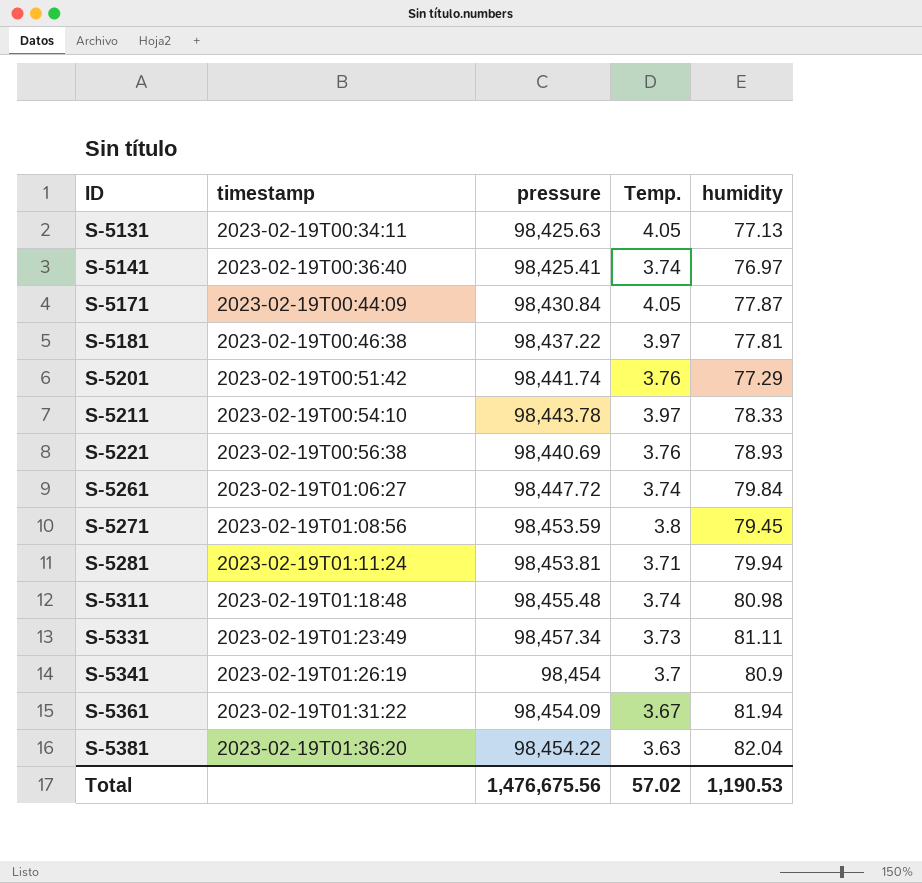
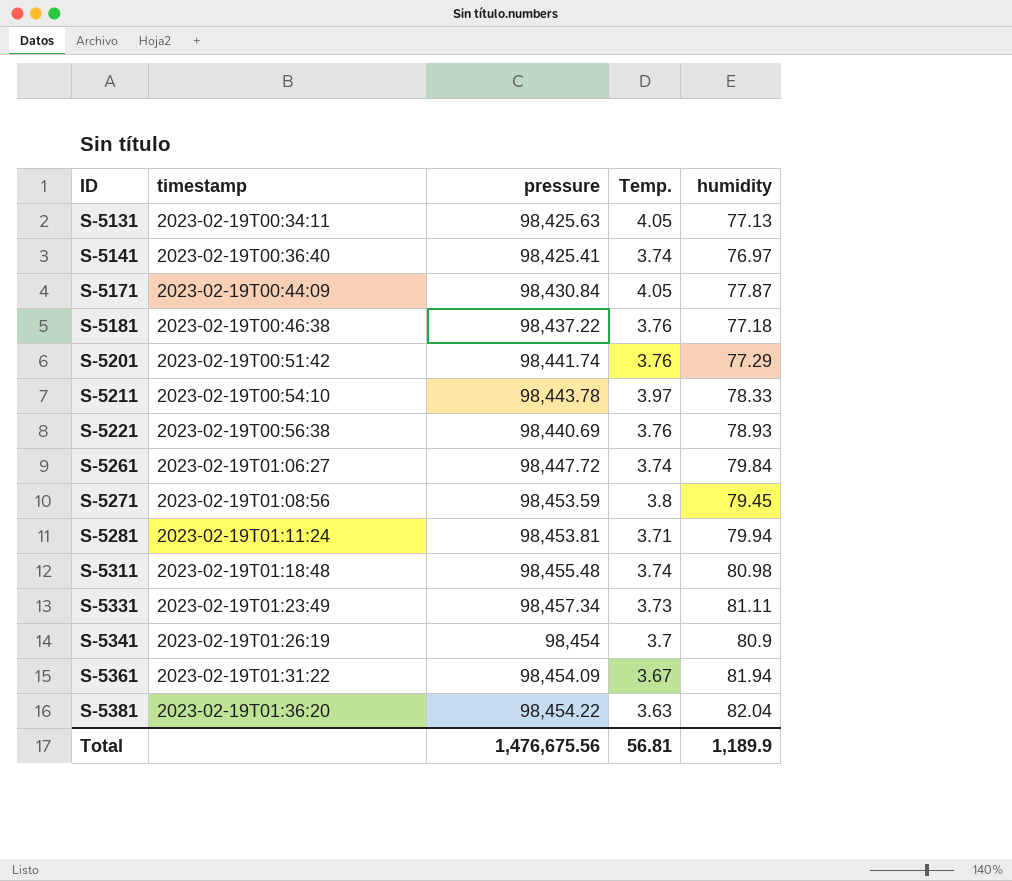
S-5181 | Temp.: 3.97 -> 3.76
S-5181 | humidity: 77.81 -> 77.18
Total | Temp.: 57.02 -> 56.81
Total | humidity: 1,190.53 -> 1,189.9

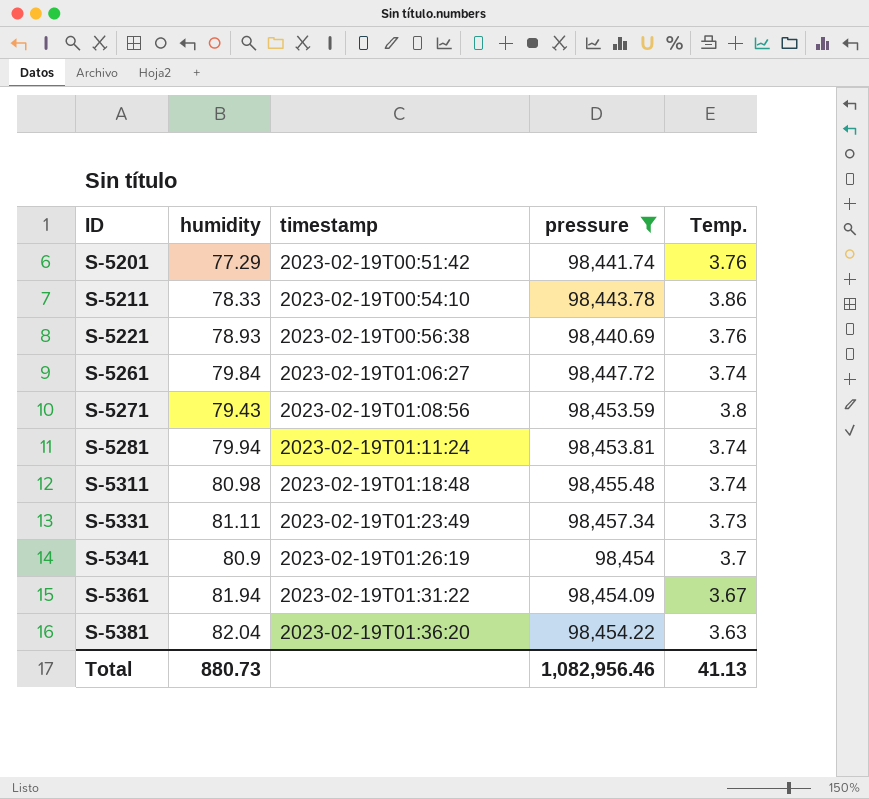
filter: none -> pressure >= 98,440.69
column humidity | position: 5 -> 2
S-5211 | Temp.: 3.97 -> 3.86
S-5271 | humidity: 79.45 -> 79.43
S-5281 | Temp.: 3.71 -> 3.74
Total | humidity: 1,189.9 -> 880.73
Total | pressure: 1,476,675.56 -> 1,082,956.46
Total | Temp.: 56.81 -> 41.13

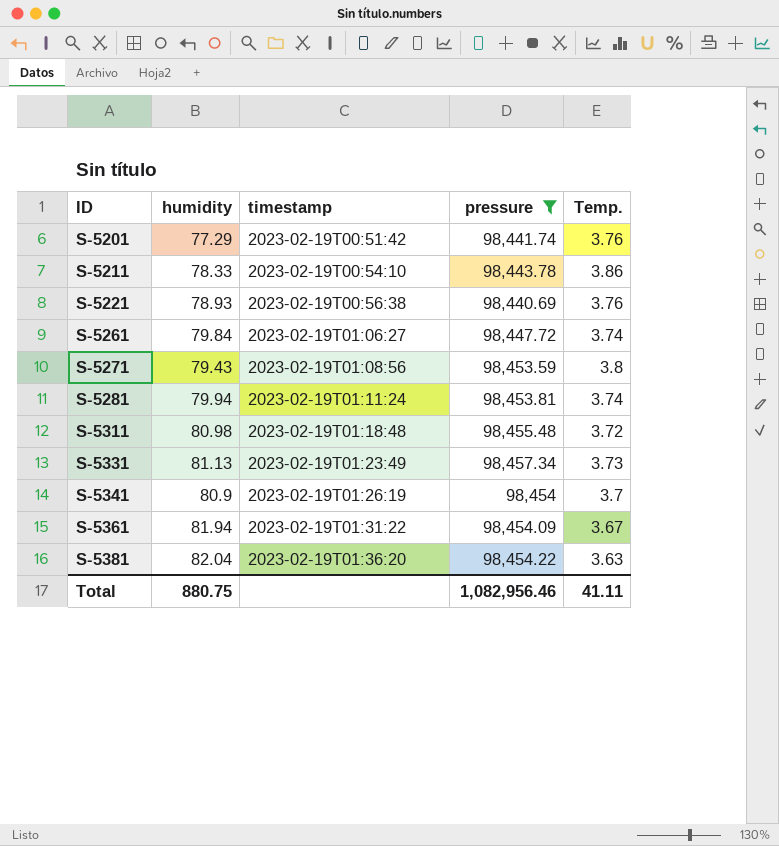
S-5311 | Temp.: 3.74 -> 3.72
S-5331 | humidity: 81.11 -> 81.13
Total | humidity: 880.73 -> 880.75
Total | Temp.: 41.13 -> 41.11

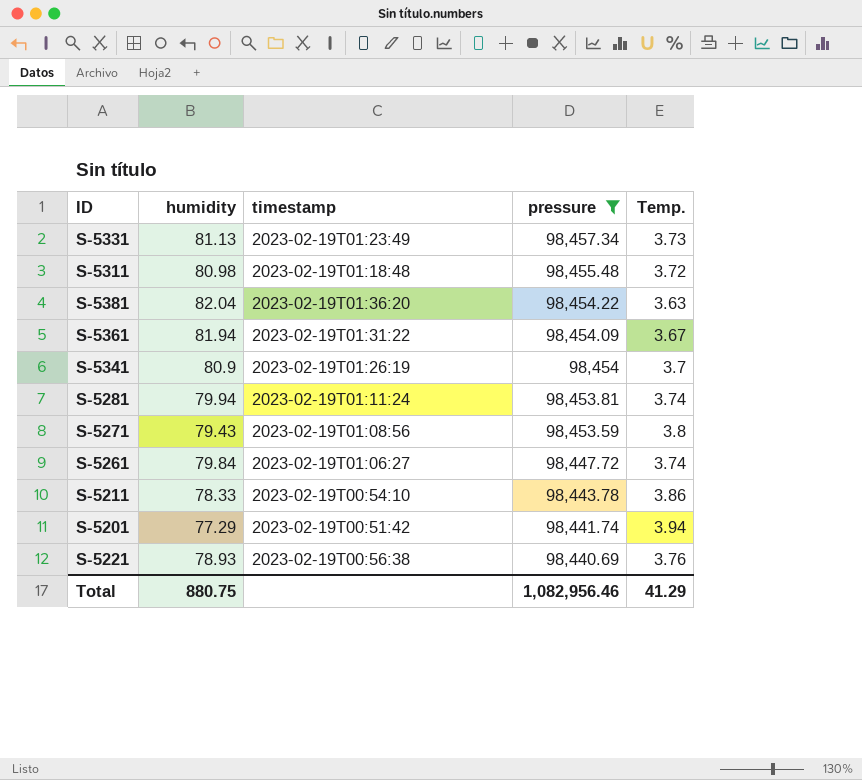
row order: ID ascending -> pressure descending
S-5201 | Temp.: 3.76 -> 3.94
Total | Temp.: 41.11 -> 41.29

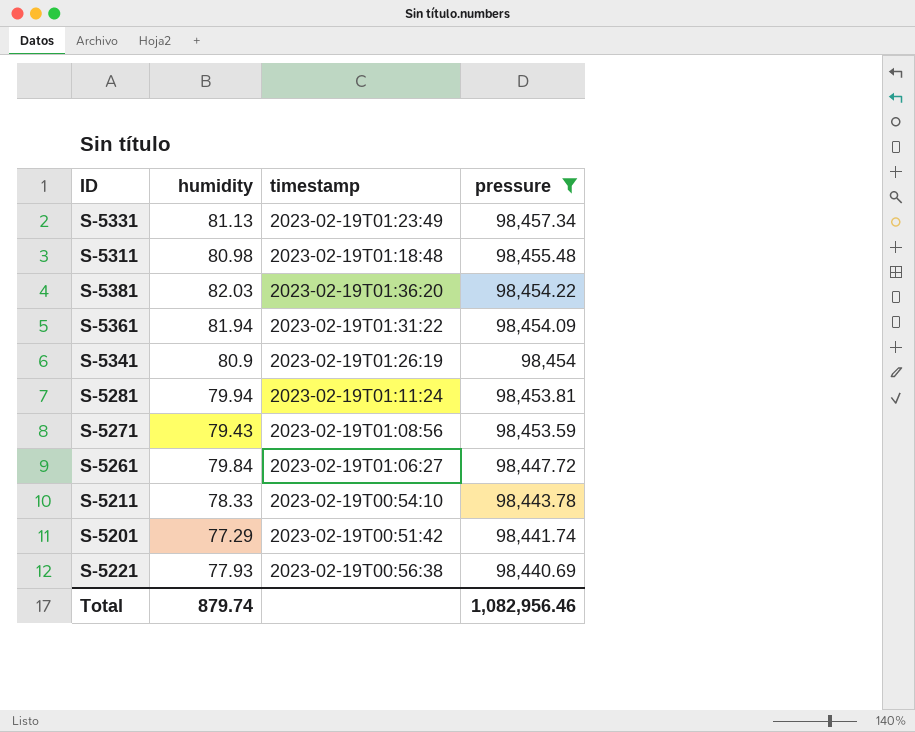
column Temp. | position: 5 -> none
S-5381 | humidity: 82.04 -> 82.03
S-5221 | humidity: 78.93 -> 77.93
Total | humidity: 880.75 -> 879.74

